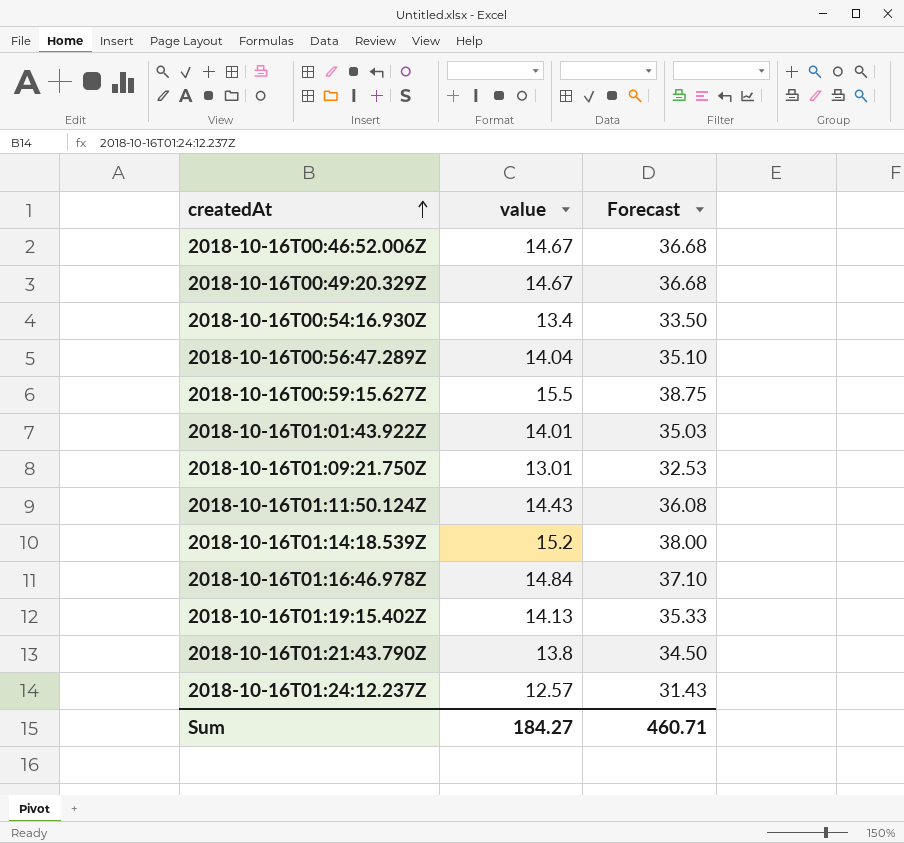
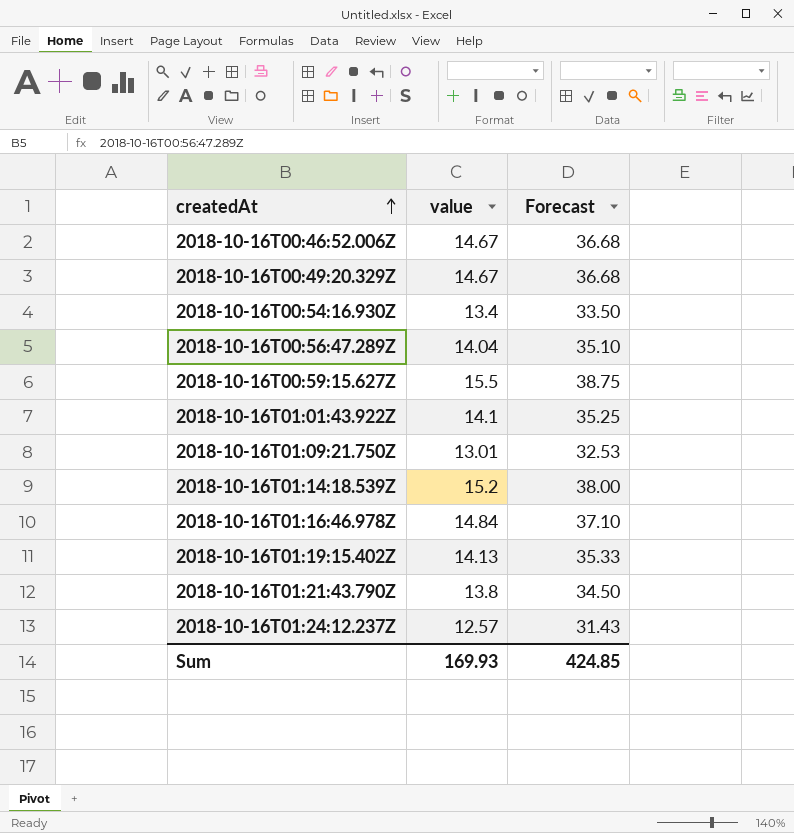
row 2018-10-16T01:11:50.124Z: 14.43 | 36.08 -> none
2018-10-16T01:01:43.922Z | value: 14.01 -> 14.1
2018-10-16T01:01:43.922Z | Forecast: 35.03 -> 35.25
Sum | value: 184.27 -> 169.93
Sum | Forecast: 460.71 -> 424.85

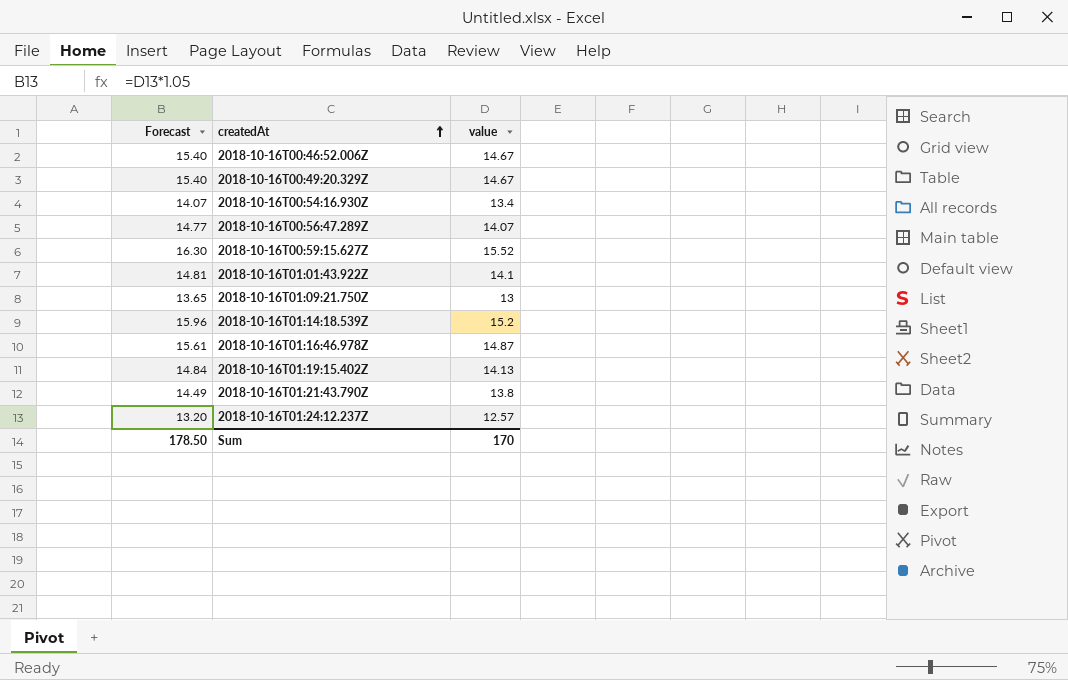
column Forecast | formula: [value] * 2.5 -> [value] * 1.05
column Forecast | position: 3 -> 1
2018-10-16T00:56:47.289Z | value: 14.04 -> 14.07
2018-10-16T00:59:15.627Z | value: 15.5 -> 15.52
2018-10-16T01:09:21.750Z | value: 13.01 -> 13
2018-10-16T01:16:46.978Z | value: 14.84 -> 14.87
Sum | Forecast: 424.85 -> 178.50
Sum | value: 169.93 -> 170

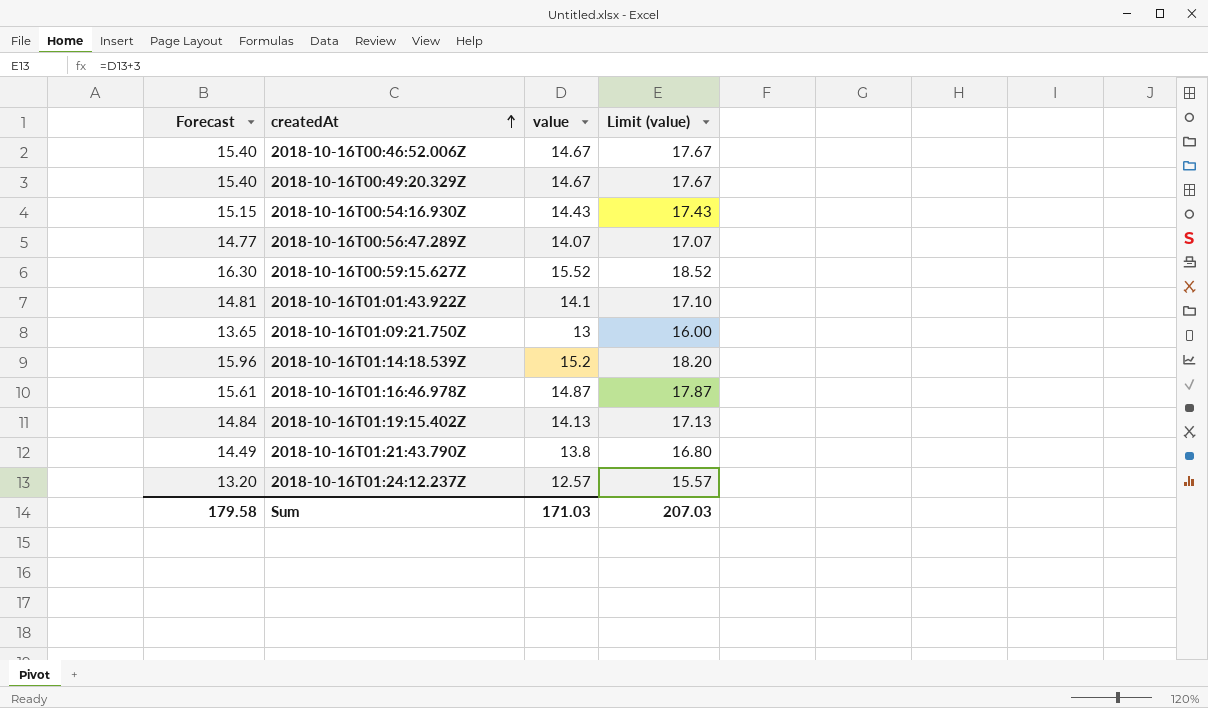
column Limit (value) | formula: none -> [value] + 3
2018-10-16T00:54:16.930Z | Forecast: 14.07 -> 15.15
2018-10-16T00:54:16.930Z | value: 13.4 -> 14.43
Sum | Forecast: 178.50 -> 179.58
Sum | value: 170 -> 171.03

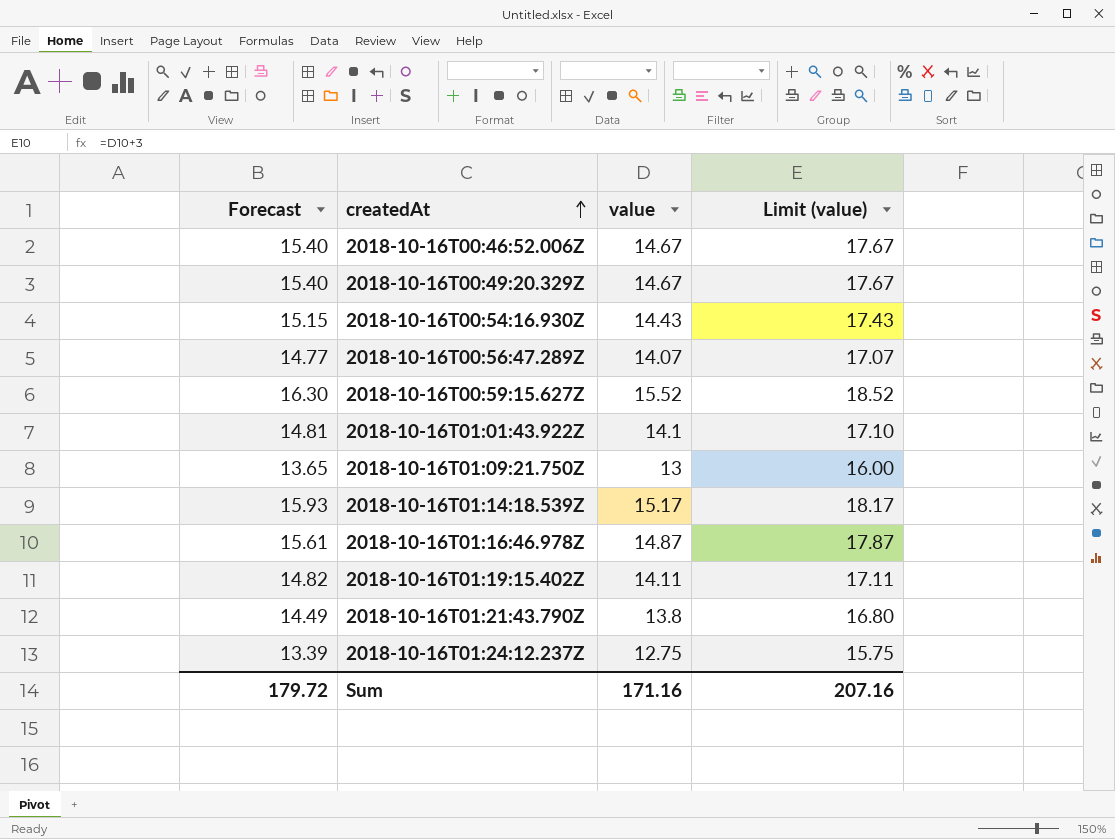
2018-10-16T01:14:18.539Z | Forecast: 15.96 -> 15.93
2018-10-16T01:14:18.539Z | value: 15.2 -> 15.17
2018-10-16T01:14:18.539Z | Limit (value): 18.20 -> 18.17
2018-10-16T01:19:15.402Z | Forecast: 14.84 -> 14.82
2018-10-16T01:19:15.402Z | value: 14.13 -> 14.11
2018-10-16T01:19:15.402Z | Limit (value): 17.13 -> 17.11
2018-10-16T01:24:12.237Z | Forecast: 13.20 -> 13.39
2018-10-16T01:24:12.237Z | value: 12.57 -> 12.75
2018-10-16T01:24:12.237Z | Limit (value): 15.57 -> 15.75
Sum | Forecast: 179.58 -> 179.72
Sum | value: 171.03 -> 171.16
Sum | Limit (value): 207.03 -> 207.16

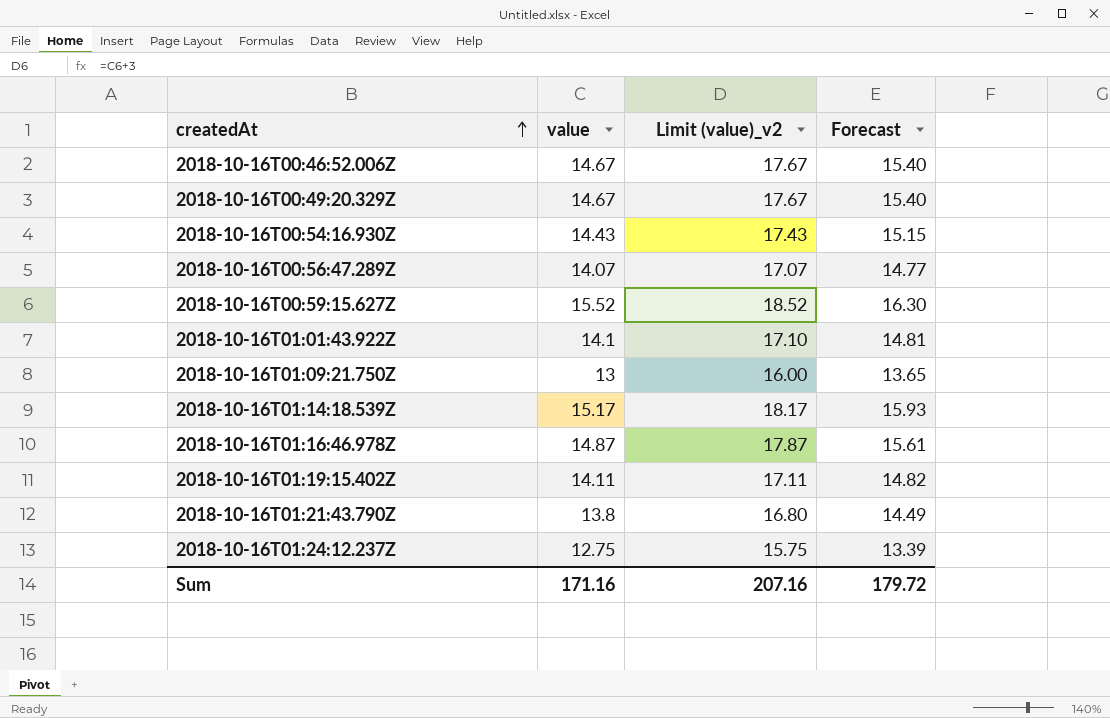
column name: Limit (value) -> Limit (value)_v2
column Forecast | position: 1 -> 4

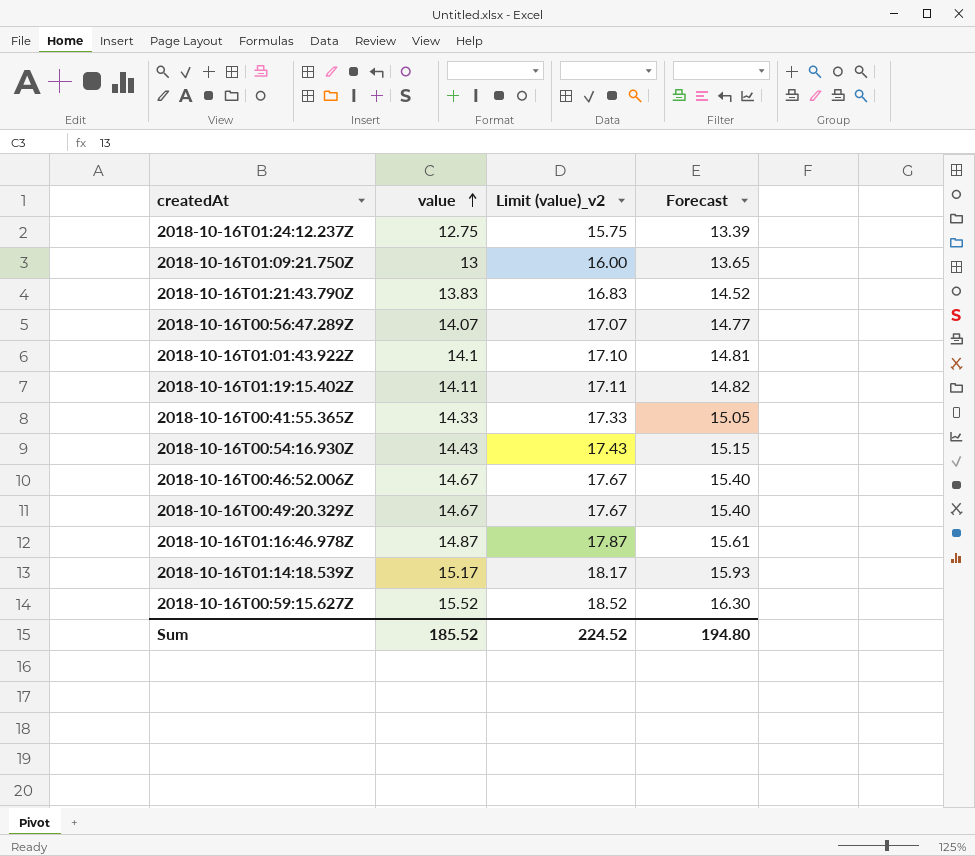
row order: createdAt ascending -> value ascending
2018-10-16T01:21:43.790Z | value: 13.8 -> 13.83
2018-10-16T01:21:43.790Z | Limit (value)_v2: 16.80 -> 16.83
2018-10-16T01:21:43.790Z | Forecast: 14.49 -> 14.52
row 2018-10-16T00:41:55.365Z: none -> 14.33 | 17.33 | 15.05
Sum | value: 171.16 -> 185.52
Sum | Limit (value)_v2: 207.16 -> 224.52
Sum | Forecast: 179.72 -> 194.80

